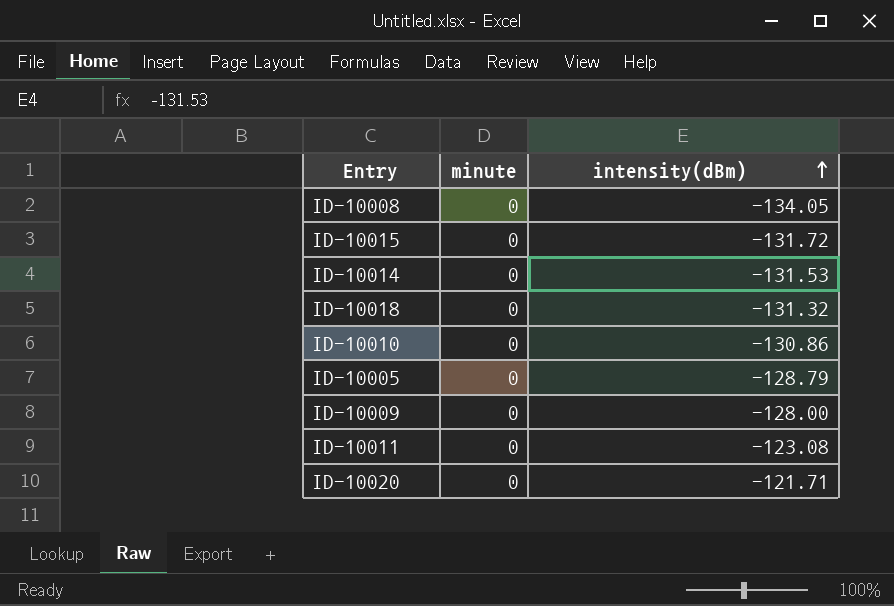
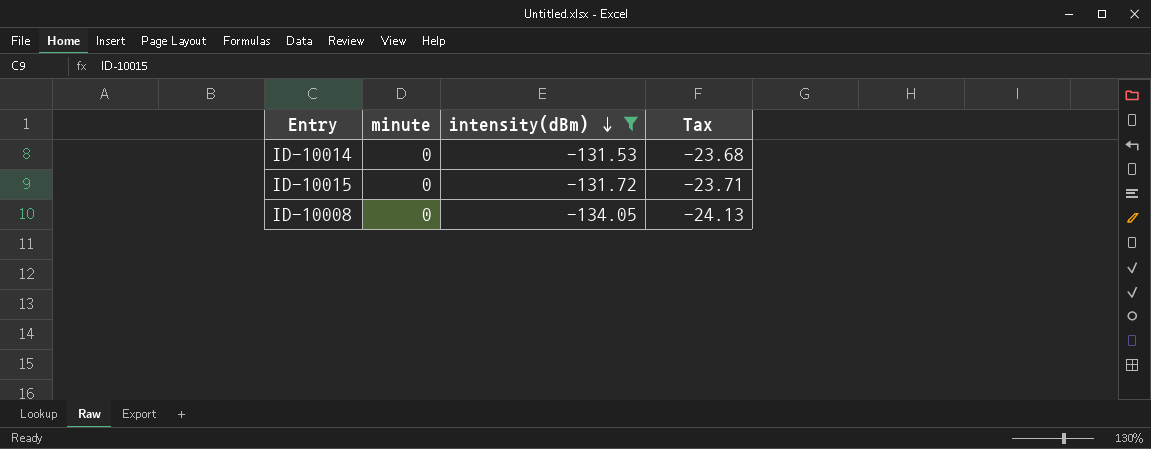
filter: none -> intensity(dBm) <= -131.53
row order: intensity(dBm) ascending -> intensity(dBm) descending
column Tax | formula: none -> [intensity(dBm)] * 0.18

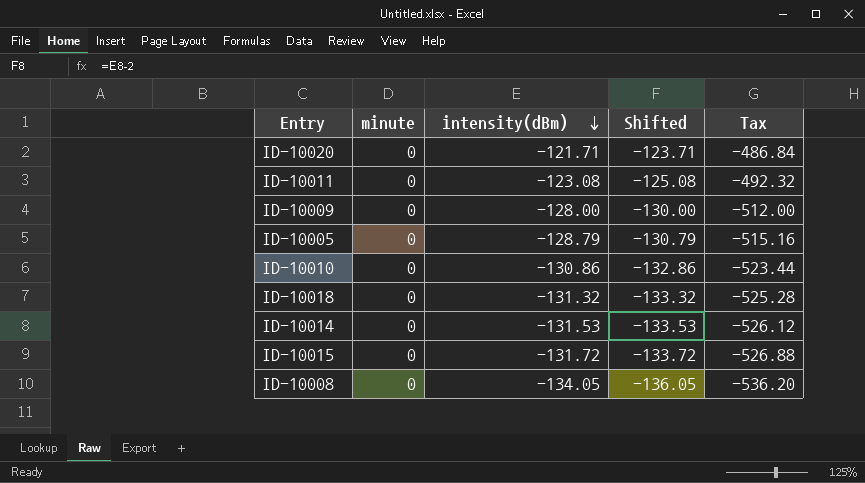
filter: intensity(dBm) <= -131.53 -> none
column Shifted | formula: none -> [intensity(dBm)] - 2
column Tax | formula: [intensity(dBm)] * 0.18 -> [intensity(dBm)] * 4

